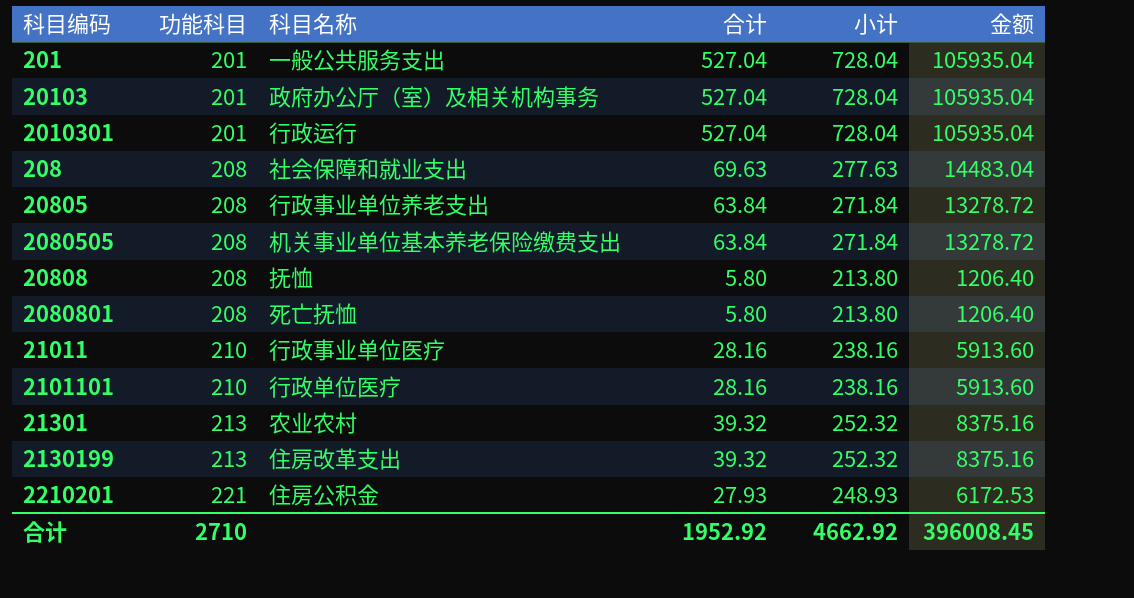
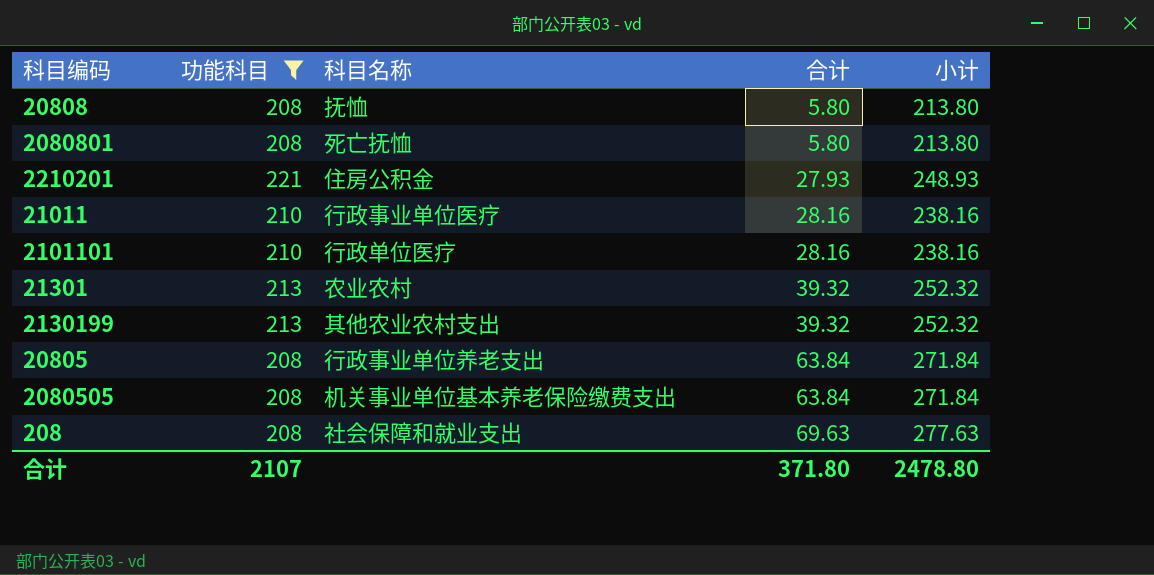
filter: none -> 功能科目 != 201
row order: 功能科目 ascending -> 合计 ascending
column 金额 | formula: [功能科目] * [合计] -> none
2130199 | 科目名称: 住房改革支出 -> 其他农业农村支出
合计 | 功能科目: 2710 -> 2107
合计 | 合计: 1952.92 -> 371.80
合计 | 小计: 4662.92 -> 2478.80

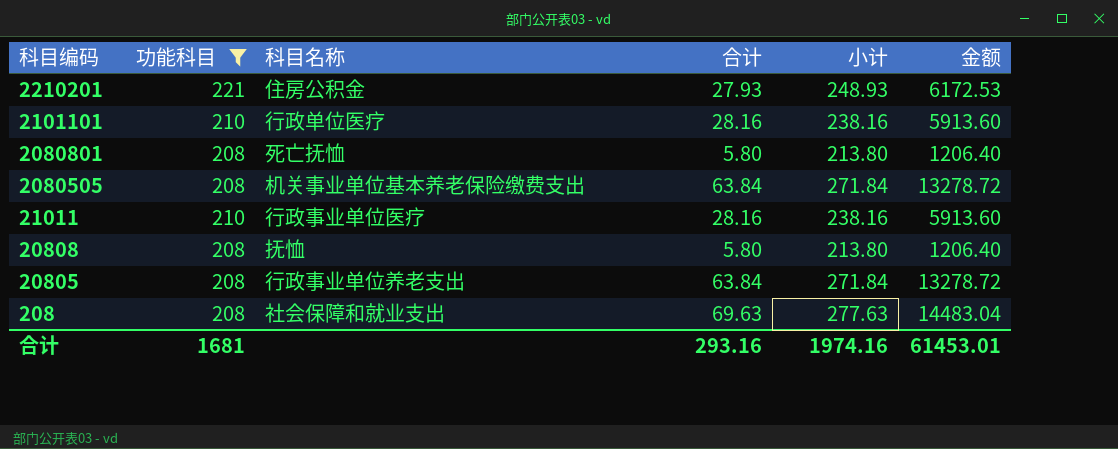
row order: 合计 ascending -> 科目编码 descending
column 金额 | formula: none -> [功能科目] * [合计]
row 21301: 213 | 农业农村 | 39.32 | 252.32 -> none
row 2130199: 213 | 其他农业农村支出 | 39.32 | 252.32 -> none
合计 | 功能科目: 2107 -> 1681
合计 | 合计: 371.80 -> 293.16
合计 | 小计: 2478.80 -> 1974.16

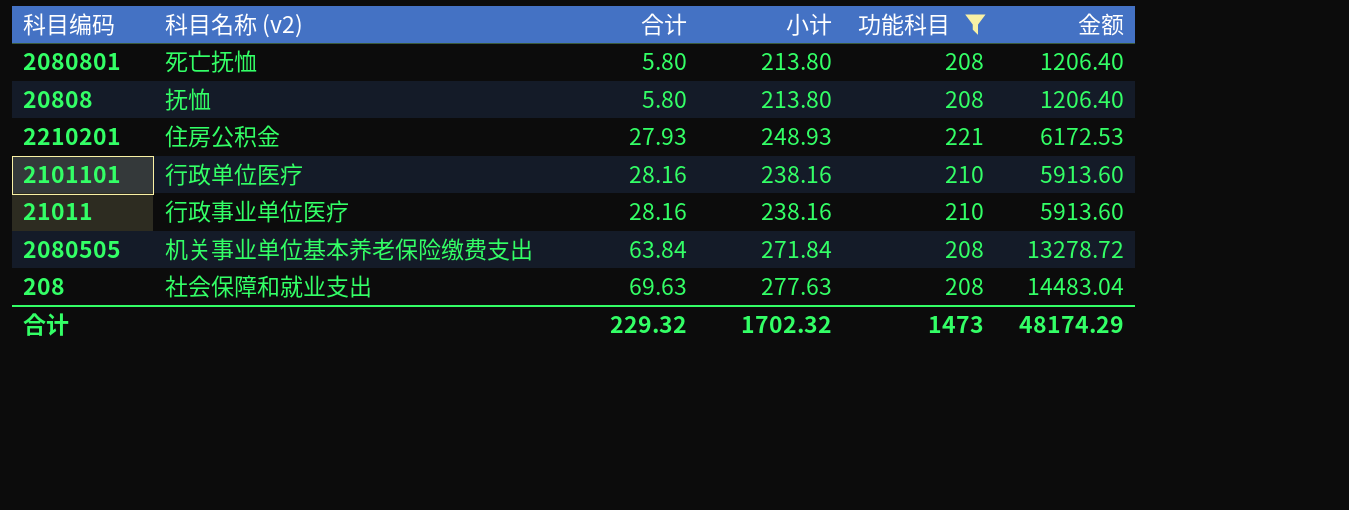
row order: 科目编码 descending -> 合计 ascending
column name: 科目名称 -> 科目名称 (v2)
column 功能科目 | position: 2 -> 5
row 20805: 208 | 行政事业单位养老支出 | 63.84 | 271.84 | 13278.72 -> none
合计 | 合计: 293.16 -> 229.32
合计 | 小计: 1974.16 -> 1702.32
合计 | 功能科目: 1681 -> 1473
合计 | 金额: 61453.01 -> 48174.29

